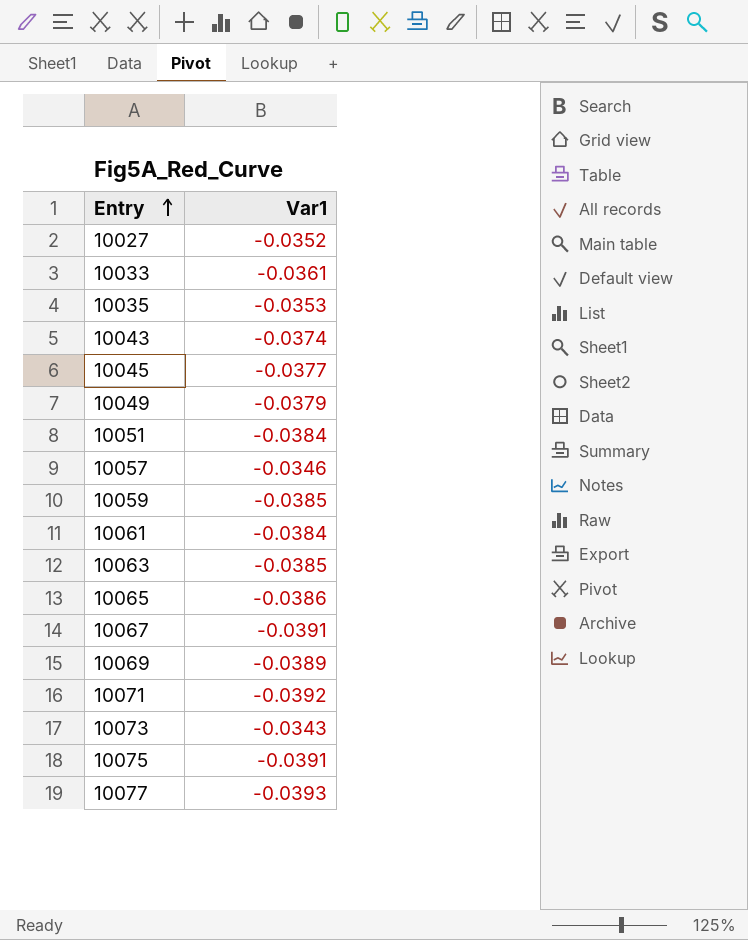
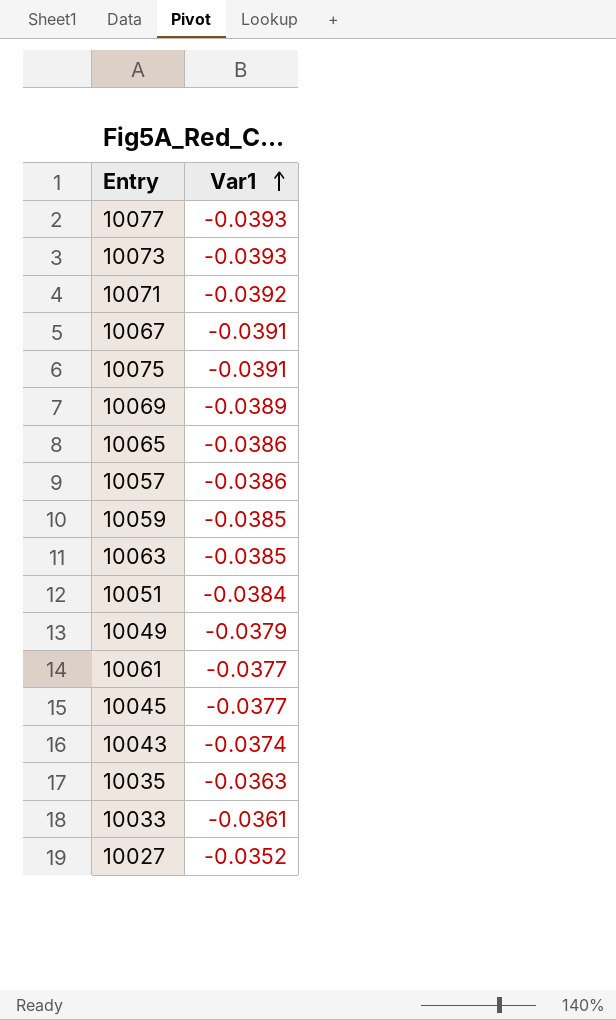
row order: Entry ascending -> Var1 ascending
10073 | Var1: -0.0343 -> -0.0393
10057 | Var1: -0.0346 -> -0.0386
10061 | Var1: -0.0384 -> -0.0377
10035 | Var1: -0.0353 -> -0.0363

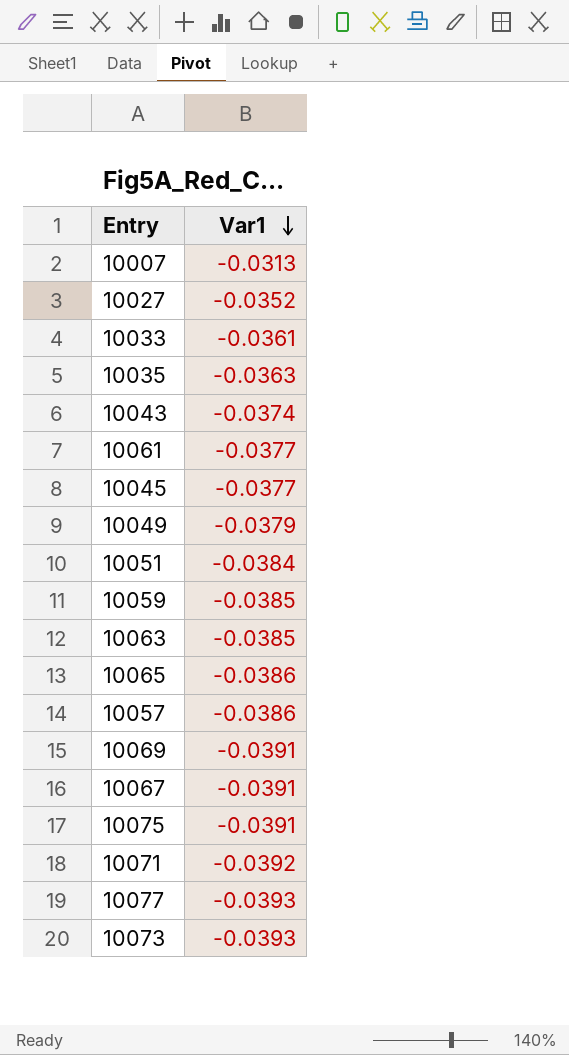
row order: Var1 ascending -> Var1 descending
row 10007: none -> -0.0313
10069 | Var1: -0.0389 -> -0.0391

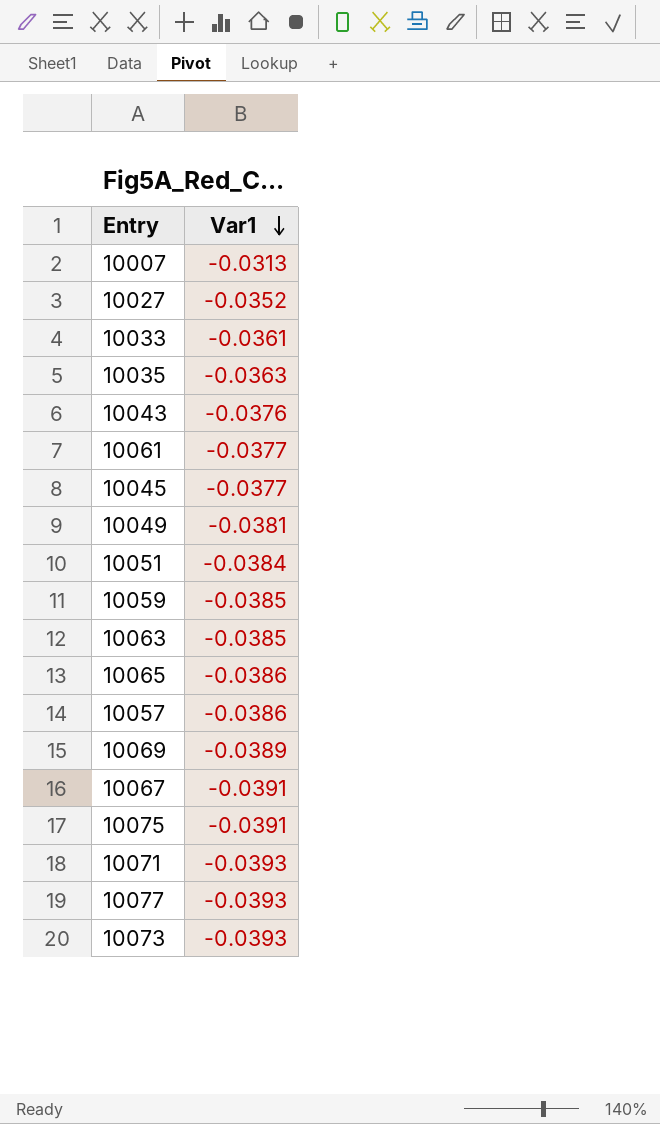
10043 | Var1: -0.0374 -> -0.0376
10049 | Var1: -0.0379 -> -0.0381
10069 | Var1: -0.0391 -> -0.0389
10071 | Var1: -0.0392 -> -0.0393

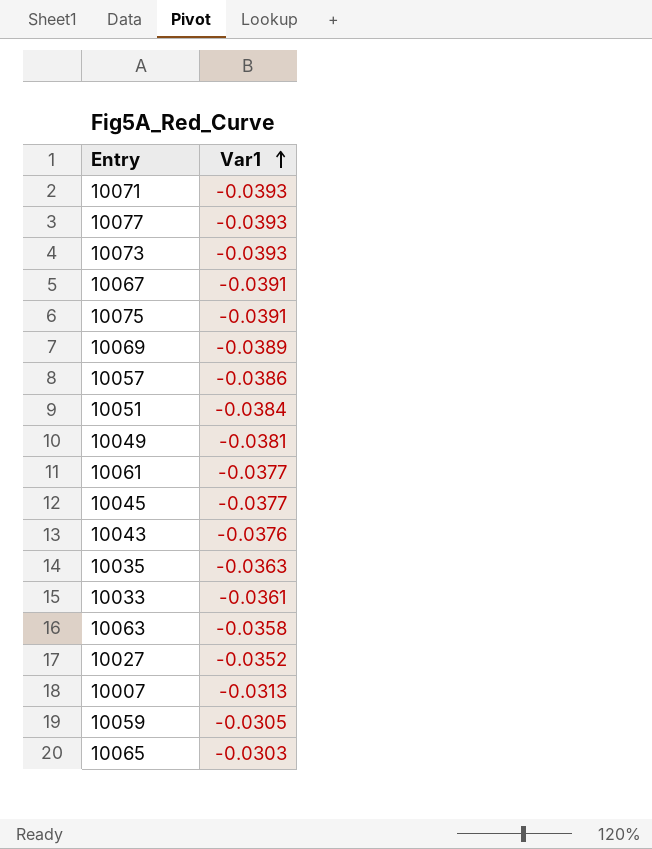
row order: Var1 descending -> Var1 ascending
10063 | Var1: -0.0385 -> -0.0358
10059 | Var1: -0.0385 -> -0.0305
10065 | Var1: -0.0386 -> -0.0303

